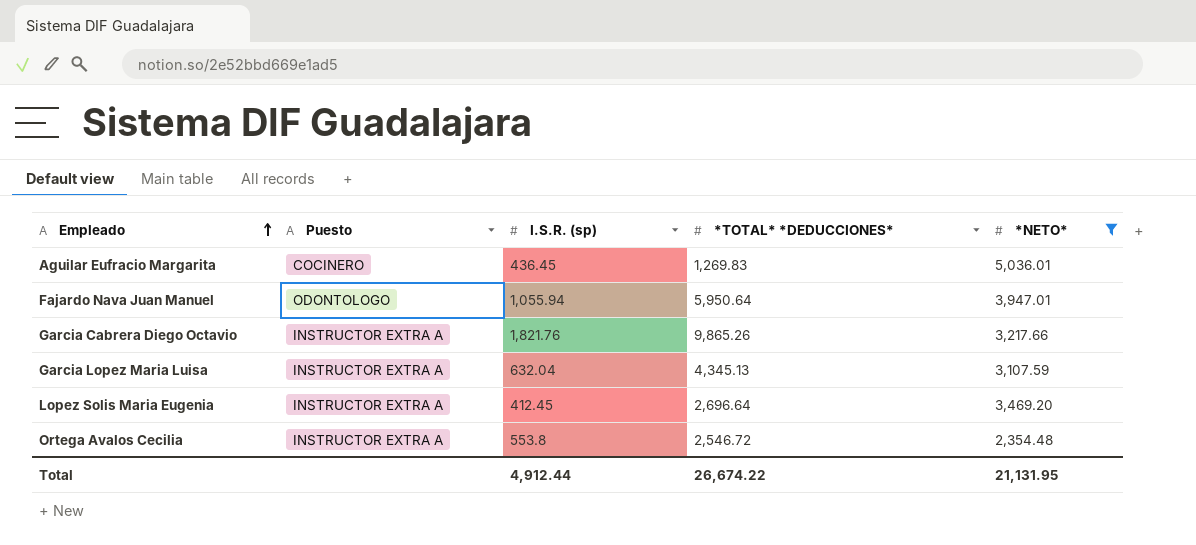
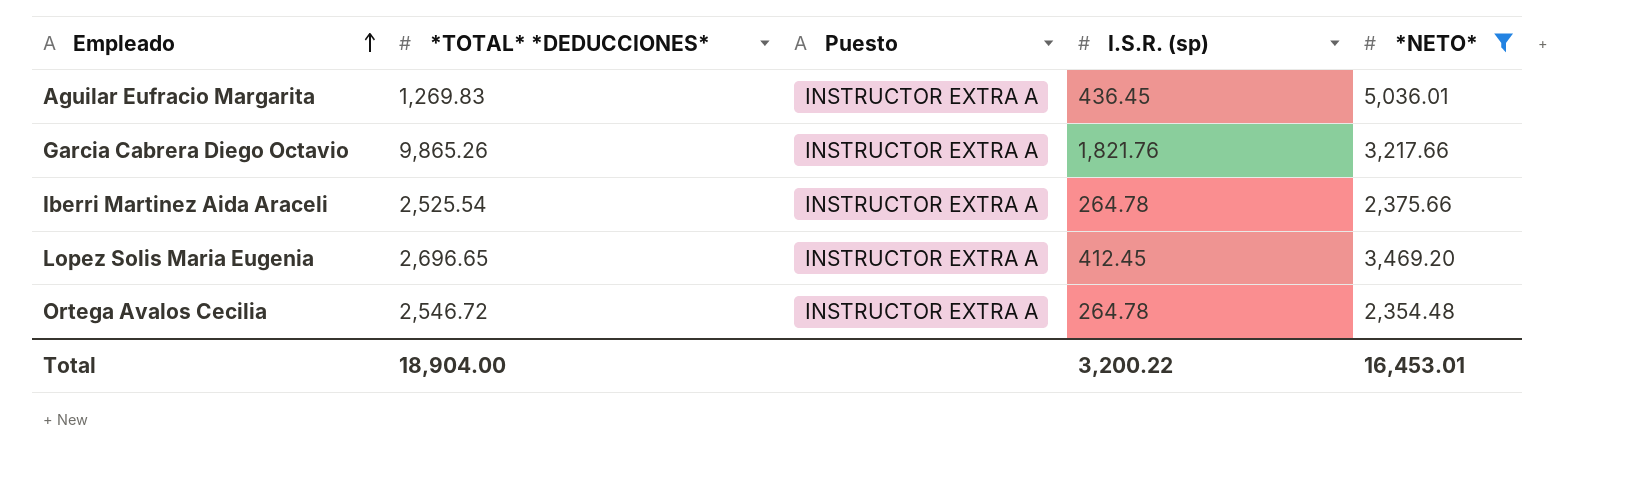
column *TOTAL* *DEDUCCIONES* | position: 4 -> 2
row Fajardo Nava Juan Manuel: ODONTOLOGO | 1,055.94 | 5,950.64 | 3,947.01 -> none
row Garcia Lopez Maria Luisa: INSTRUCTOR EXTRA A | 632.04 | 4,345.13 | 3,107.59 -> none
Aguilar Eufracio Margarita | Puesto: COCINERO -> INSTRUCTOR EXTRA A
row Iberri Martinez Aida Araceli: none -> 2,525.54 | INSTRUCTOR EXTRA A | 264.78 | 2,375.66
Lopez Solis Maria Eugenia | *TOTAL* *DEDUCCIONES*: 2,696.64 -> 2,696.65
Ortega Avalos Cecilia | I.S.R. (sp): 553.8 -> 264.78
Total | *TOTAL* *DEDUCCIONES*: 26,674.22 -> 18,904.00
Total | I.S.R. (sp): 4,912.44 -> 3,200.22
Total | *NETO*: 21,131.95 -> 16,453.01

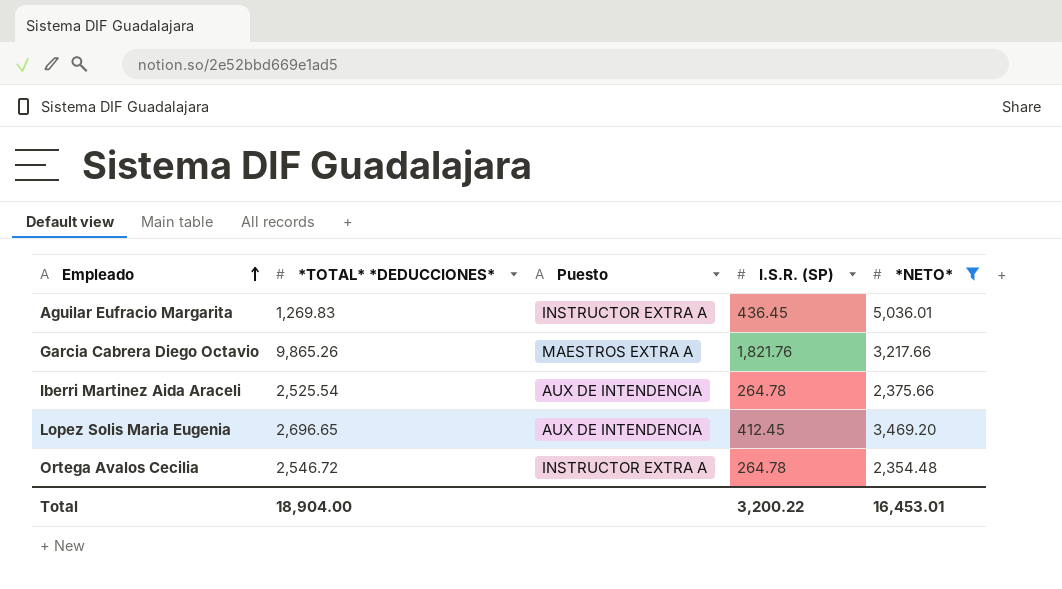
column name: I.S.R. (sp) -> I.S.R. (SP)
Garcia Cabrera Diego Octavio | Puesto: INSTRUCTOR EXTRA A -> MAESTROS EXTRA A
Iberri Martinez Aida Araceli | Puesto: INSTRUCTOR EXTRA A -> AUX DE INTENDENCIA
Lopez Solis Maria Eugenia | Puesto: INSTRUCTOR EXTRA A -> AUX DE INTENDENCIA

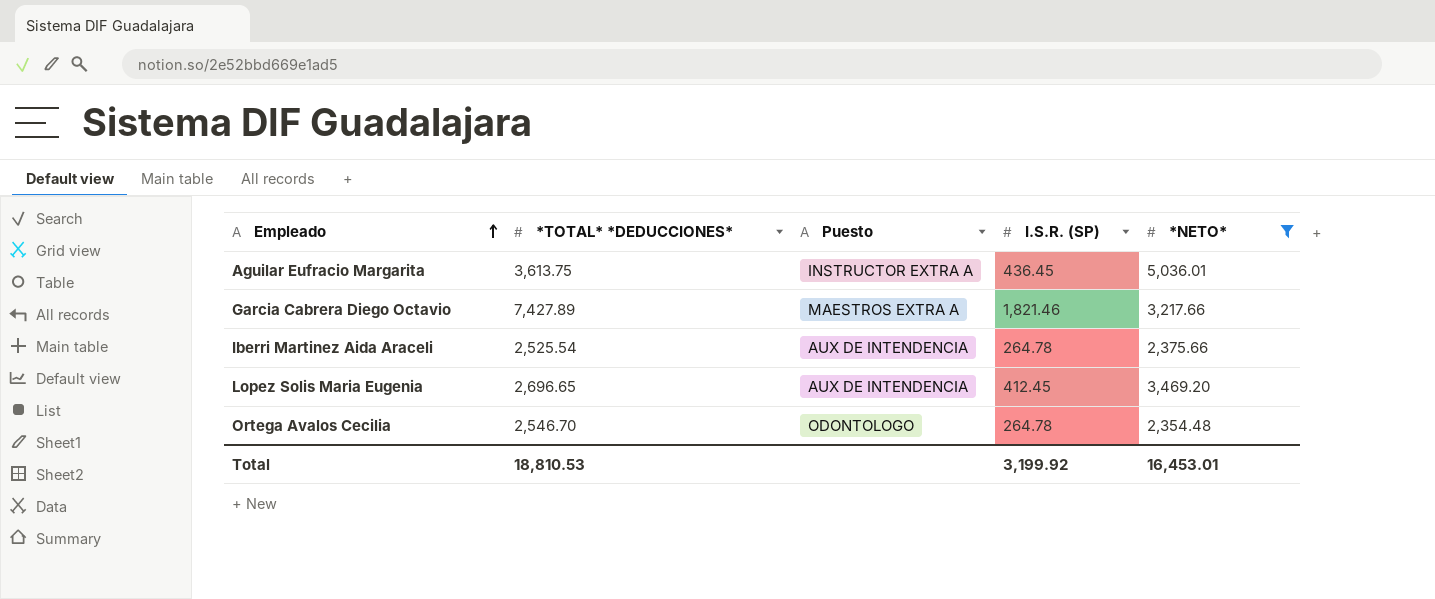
Aguilar Eufracio Margarita | *TOTAL* *DEDUCCIONES*: 1,269.83 -> 3,613.75
Garcia Cabrera Diego Octavio | *TOTAL* *DEDUCCIONES*: 9,865.26 -> 7,427.89
Garcia Cabrera Diego Octavio | I.S.R. (SP): 1,821.76 -> 1,821.46
Ortega Avalos Cecilia | *TOTAL* *DEDUCCIONES*: 2,546.72 -> 2,546.70
Ortega Avalos Cecilia | Puesto: INSTRUCTOR EXTRA A -> ODONTOLOGO
Total | *TOTAL* *DEDUCCIONES*: 18,904.00 -> 18,810.53
Total | I.S.R. (SP): 3,200.22 -> 3,199.92

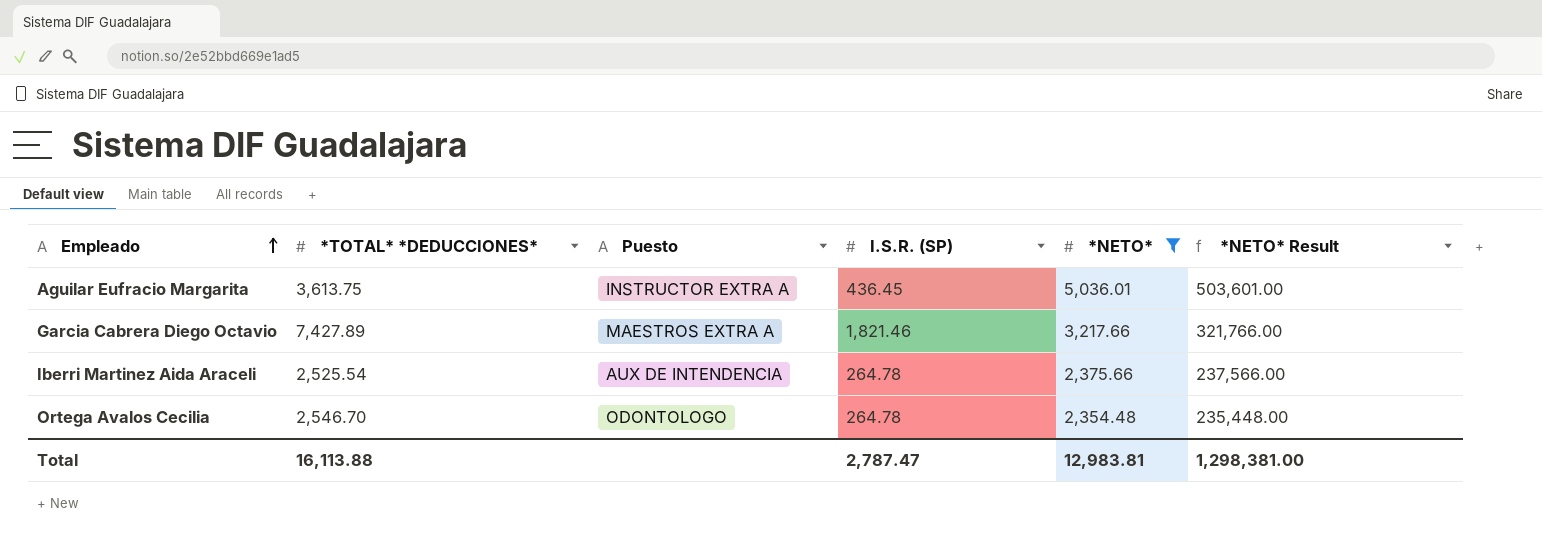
column *NETO* Result | formula: none -> [*NETO*] * 100
row Lopez Solis Maria Eugenia: 2,696.65 | AUX DE INTENDENCIA | 412.45 | 3,469.20 -> none
Total | *TOTAL* *DEDUCCIONES*: 18,810.53 -> 16,113.88
Total | I.S.R. (SP): 3,199.92 -> 2,787.47
Total | *NETO*: 16,453.01 -> 12,983.81

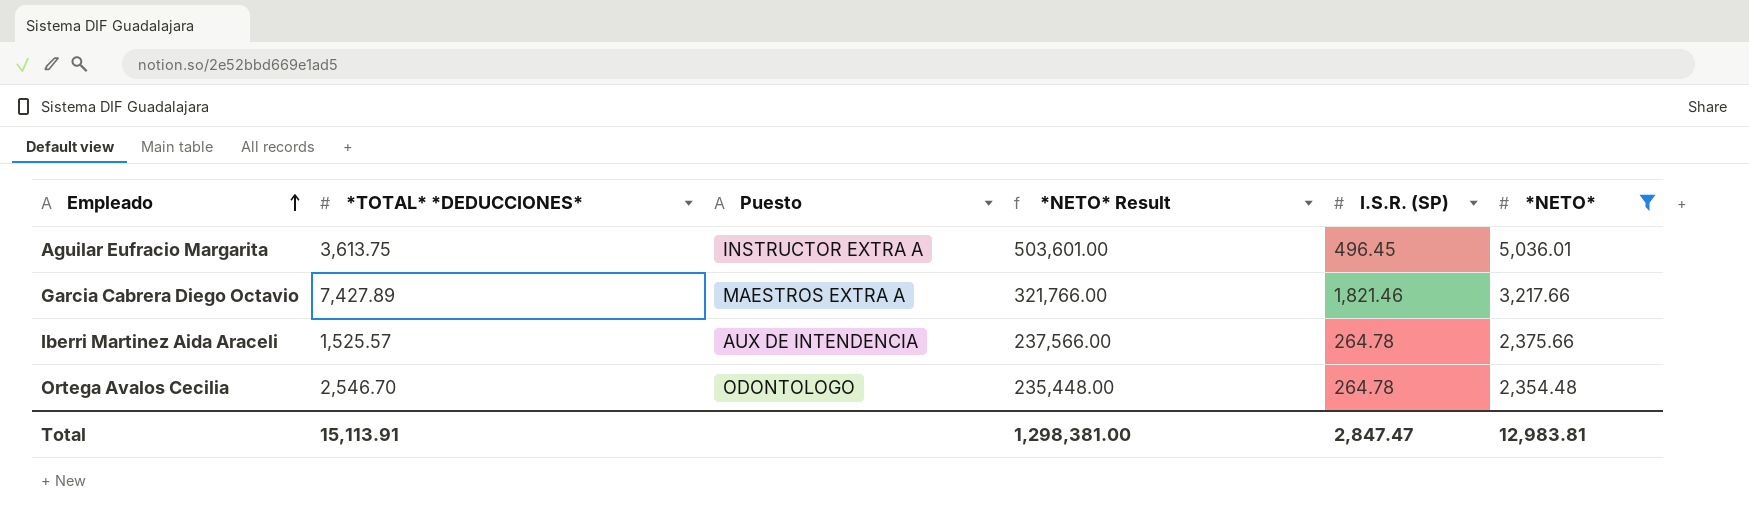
column *NETO* Result | position: 6 -> 4
Aguilar Eufracio Margarita | I.S.R. (SP): 436.45 -> 496.45
Iberri Martinez Aida Araceli | *TOTAL* *DEDUCCIONES*: 2,525.54 -> 1,525.57
Total | *TOTAL* *DEDUCCIONES*: 16,113.88 -> 15,113.91
Total | I.S.R. (SP): 2,787.47 -> 2,847.47

